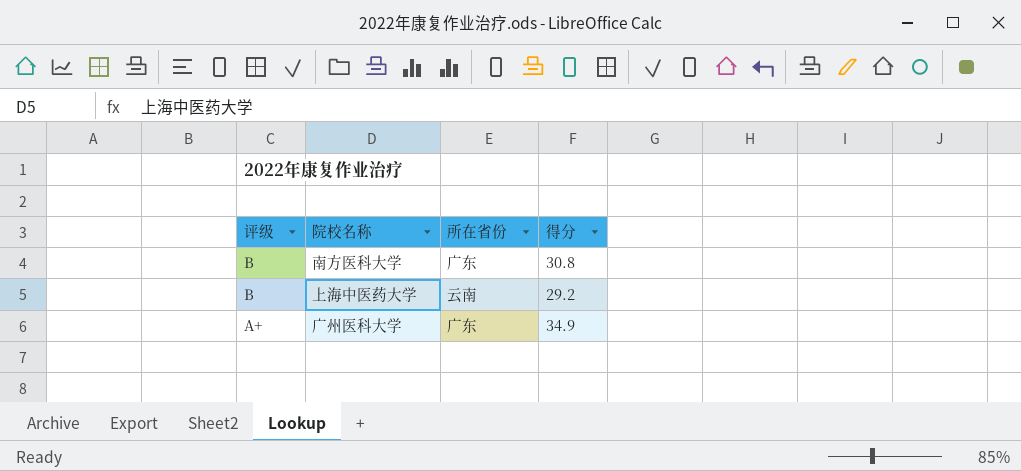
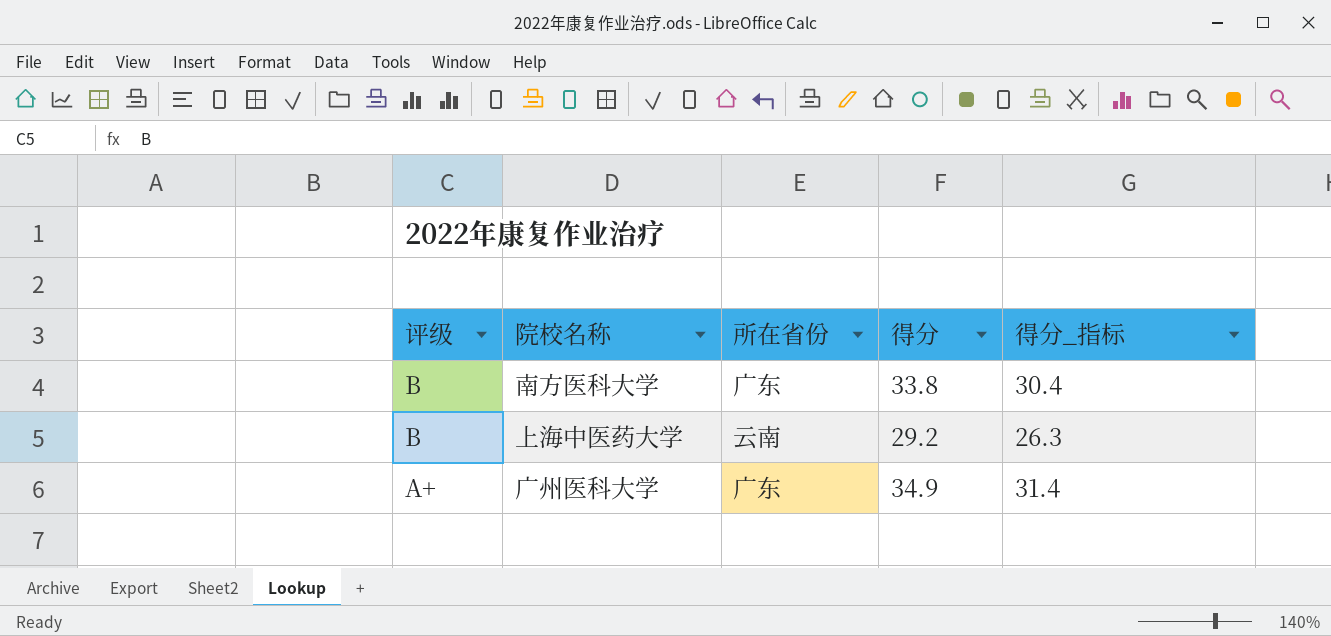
column 得分_指标 | formula: none -> [得分] * 0.9
南方医科大学 | 得分: 30.8 -> 33.8

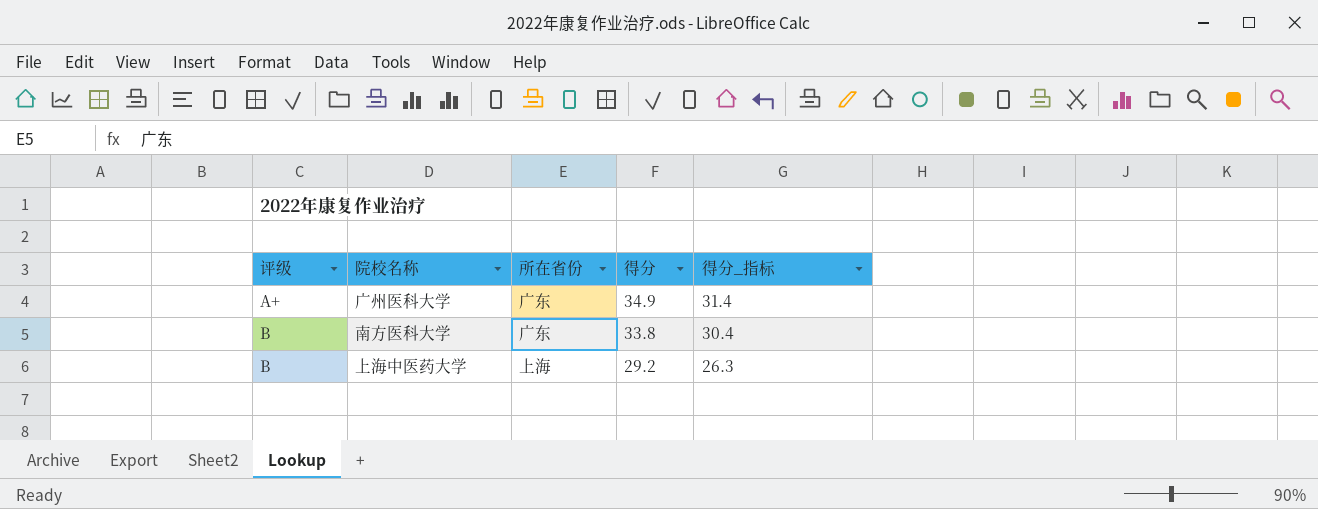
row order: 评级 descending -> 评级 ascending
上海中医药大学 | 所在省份: 云南 -> 上海

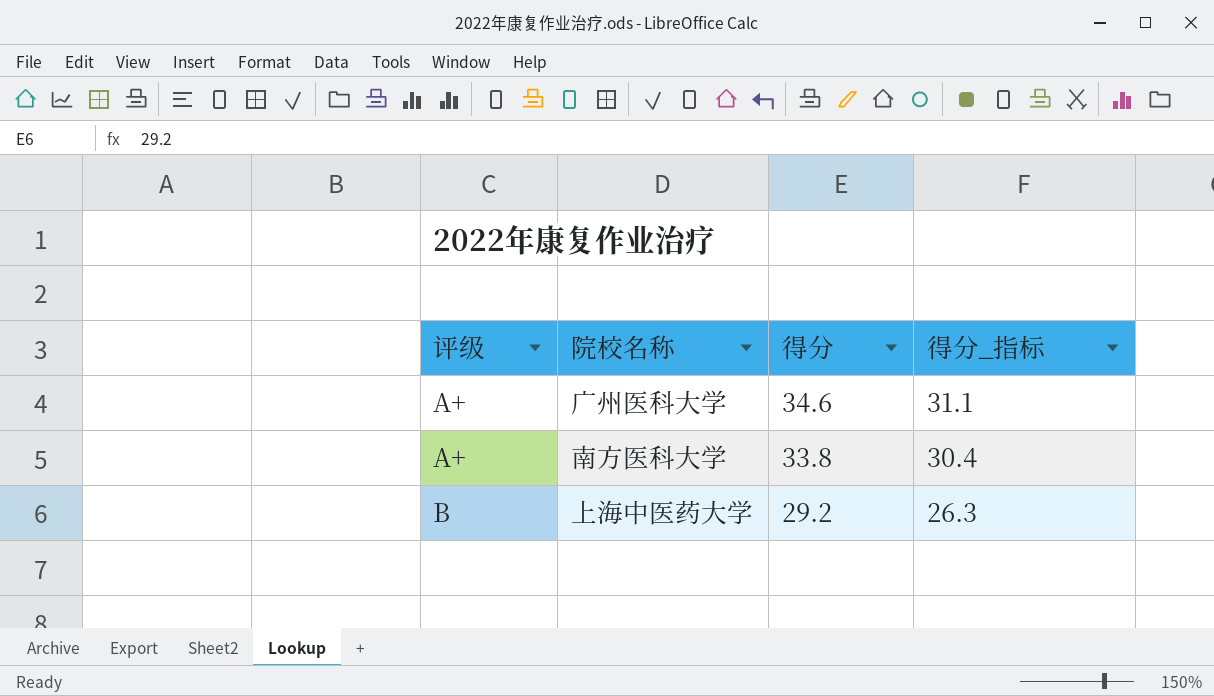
column 所在省份 | position: 3 -> none
广州医科大学 | 得分: 34.9 -> 34.6
广州医科大学 | 得分_指标: 31.4 -> 31.1
南方医科大学 | 评级: B -> A+

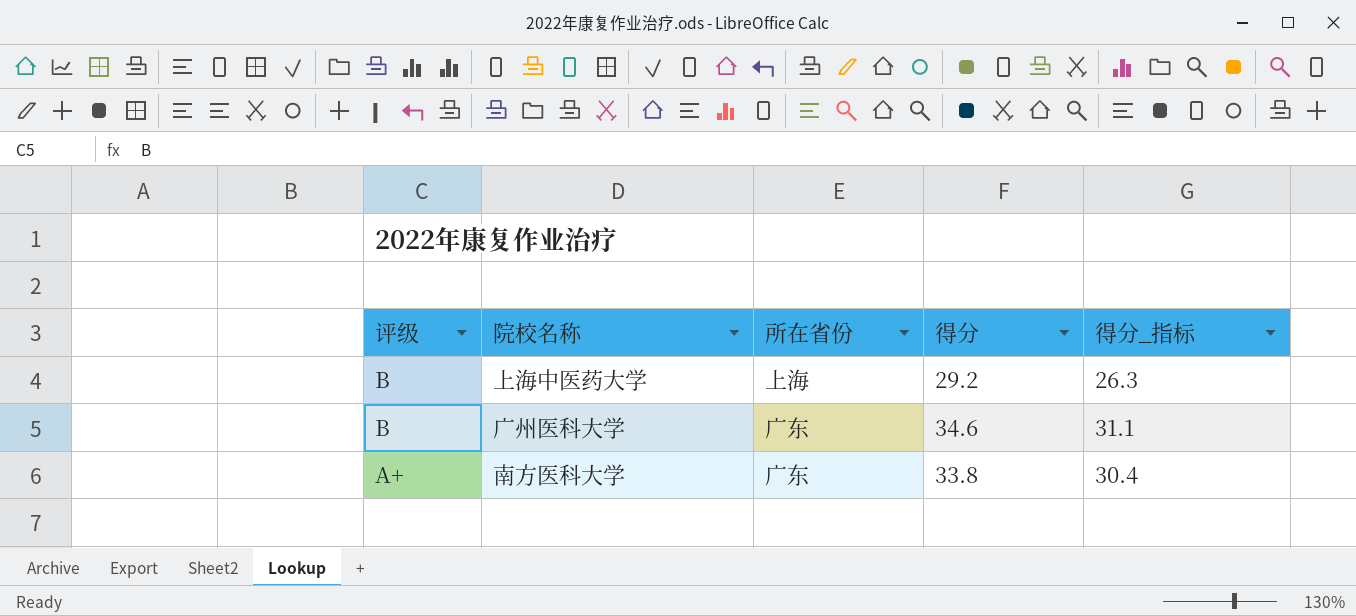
row order: 评级 ascending -> 评级 descending
column 所在省份 | position: none -> 3
广州医科大学 | 评级: A+ -> B

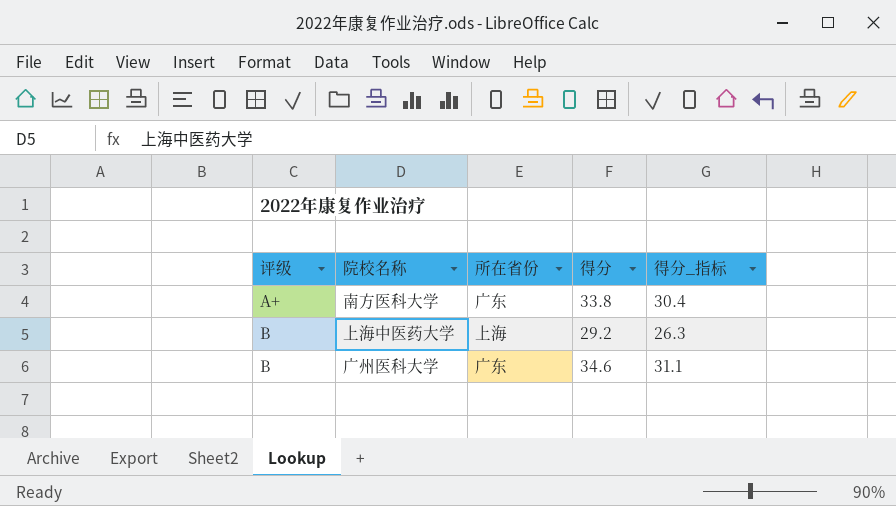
row order: 评级 descending -> 评级 ascending

